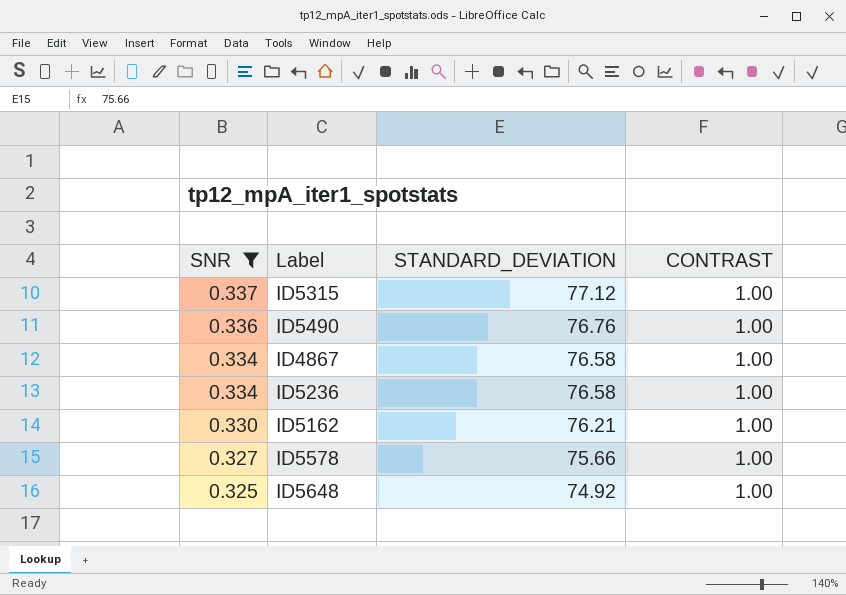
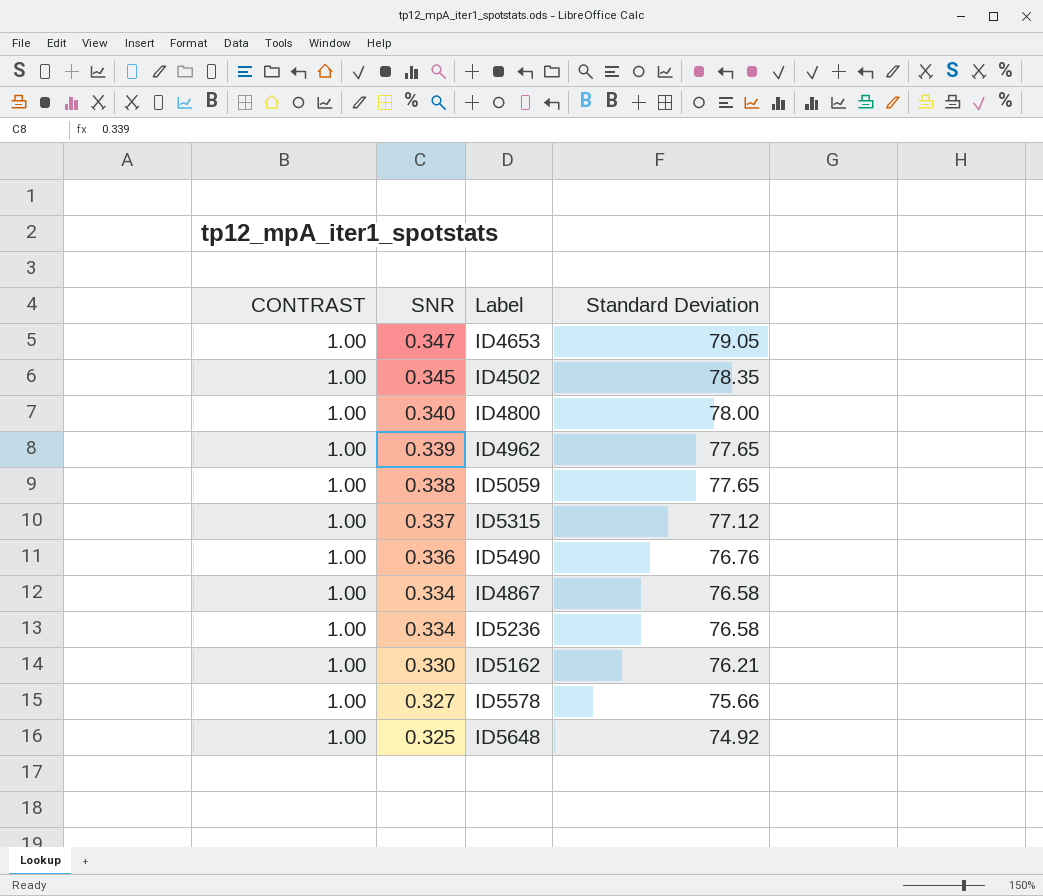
filter: SNR <= 0.337 -> none
column CONTRAST | position: 4 -> 1
column name: STANDARD_DEVIATION -> Standard Deviation

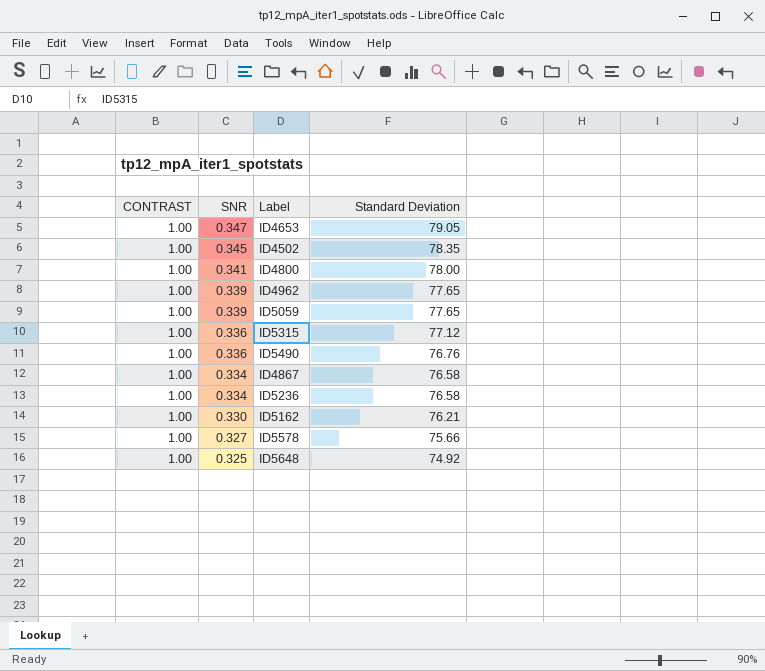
ID4800 | SNR: 0.340 -> 0.341
ID5059 | SNR: 0.338 -> 0.339
ID5315 | SNR: 0.337 -> 0.336

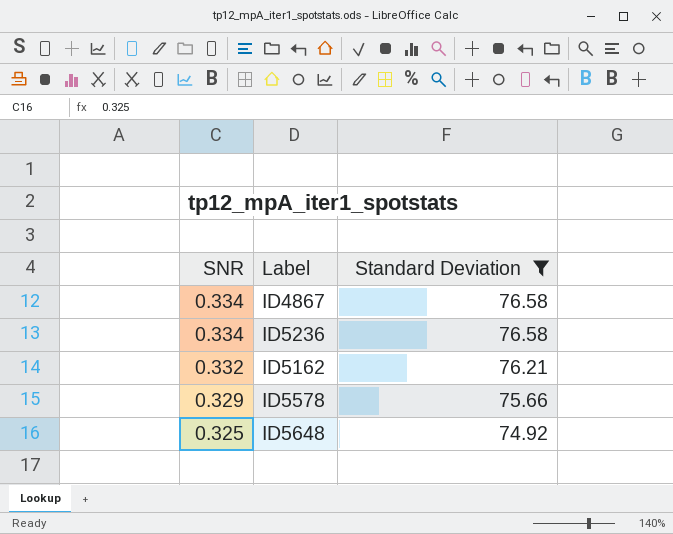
filter: none -> Standard Deviation <= 76.58
column CONTRAST | position: 1 -> none
ID5162 | SNR: 0.330 -> 0.332
ID5578 | SNR: 0.327 -> 0.329

